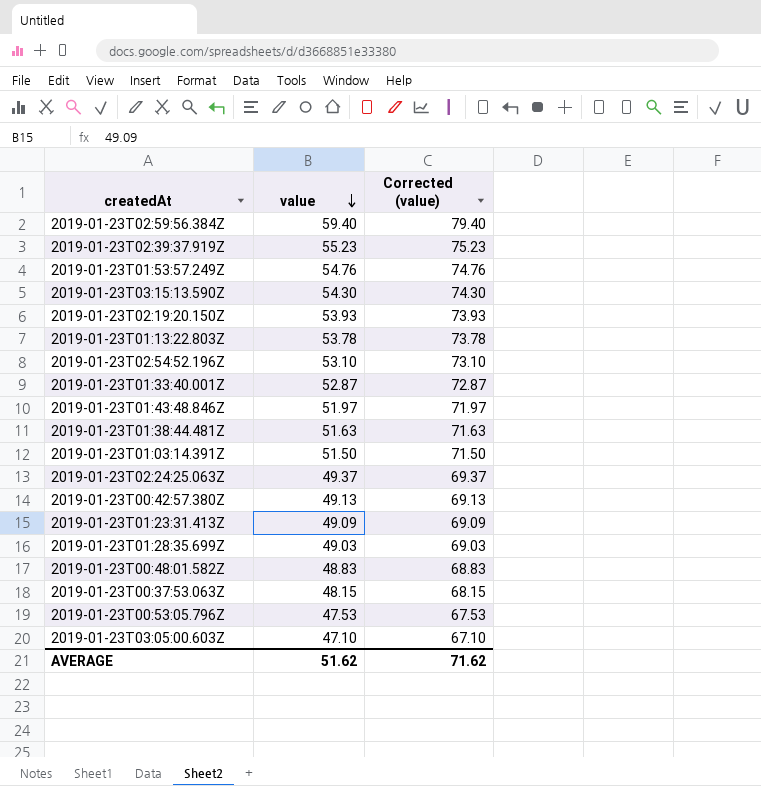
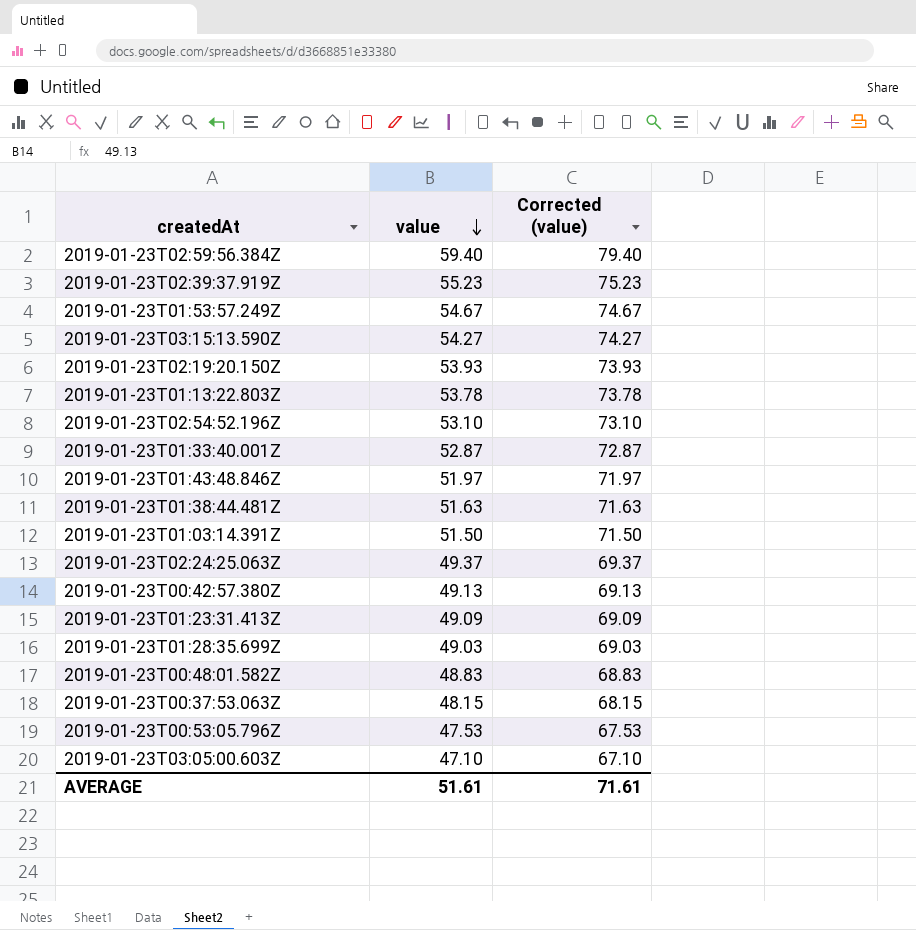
2019-01-23T01:53:57.249Z | value: 54.76 -> 54.67
2019-01-23T01:53:57.249Z | Corrected (value): 74.76 -> 74.67
2019-01-23T03:15:13.590Z | value: 54.30 -> 54.27
2019-01-23T03:15:13.590Z | Corrected (value): 74.30 -> 74.27
AVERAGE | value: 51.62 -> 51.61
AVERAGE | Corrected (value): 71.62 -> 71.61

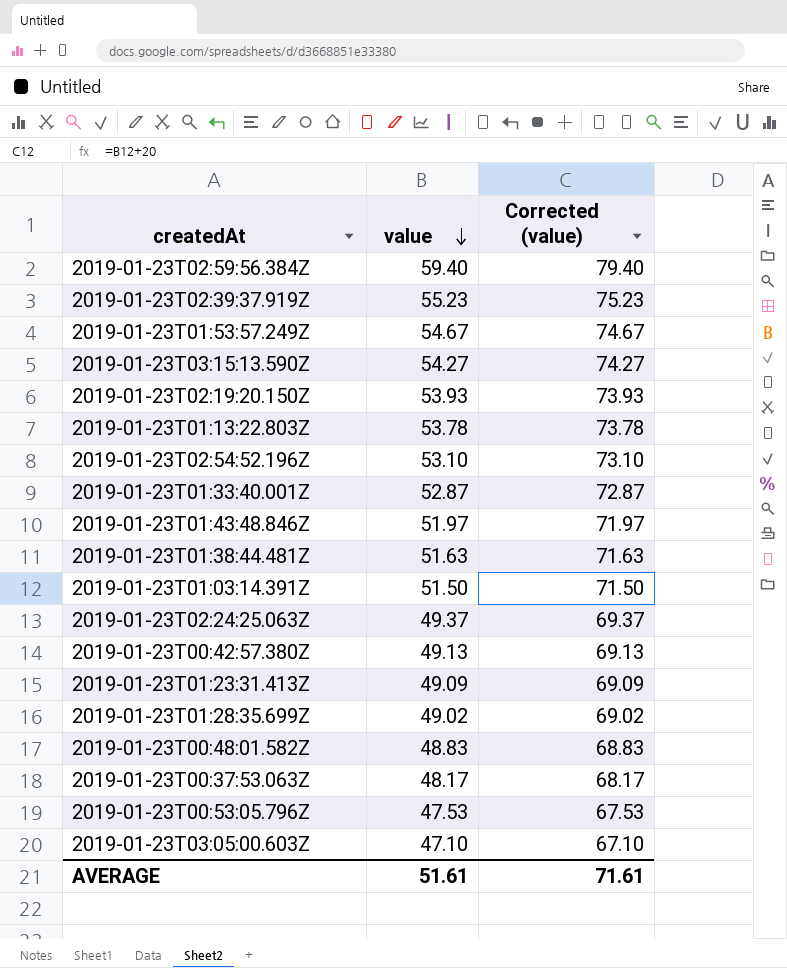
2019-01-23T01:28:35.699Z | value: 49.03 -> 49.02
2019-01-23T01:28:35.699Z | Corrected (value): 69.03 -> 69.02
2019-01-23T00:37:53.063Z | value: 48.15 -> 48.17
2019-01-23T00:37:53.063Z | Corrected (value): 68.15 -> 68.17

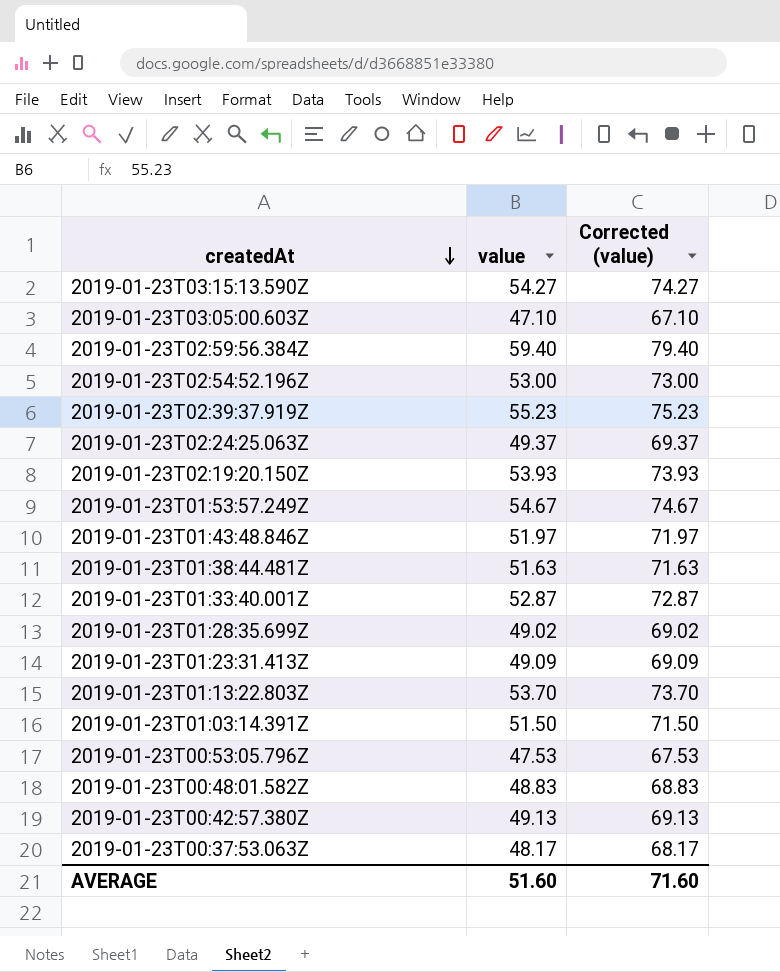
row order: value descending -> createdAt descending
2019-01-23T02:54:52.196Z | value: 53.10 -> 53.00
2019-01-23T02:54:52.196Z | Corrected (value): 73.10 -> 73.00
2019-01-23T01:13:22.803Z | value: 53.78 -> 53.70
2019-01-23T01:13:22.803Z | Corrected (value): 73.78 -> 73.70
AVERAGE | value: 51.61 -> 51.60
AVERAGE | Corrected (value): 71.61 -> 71.60

